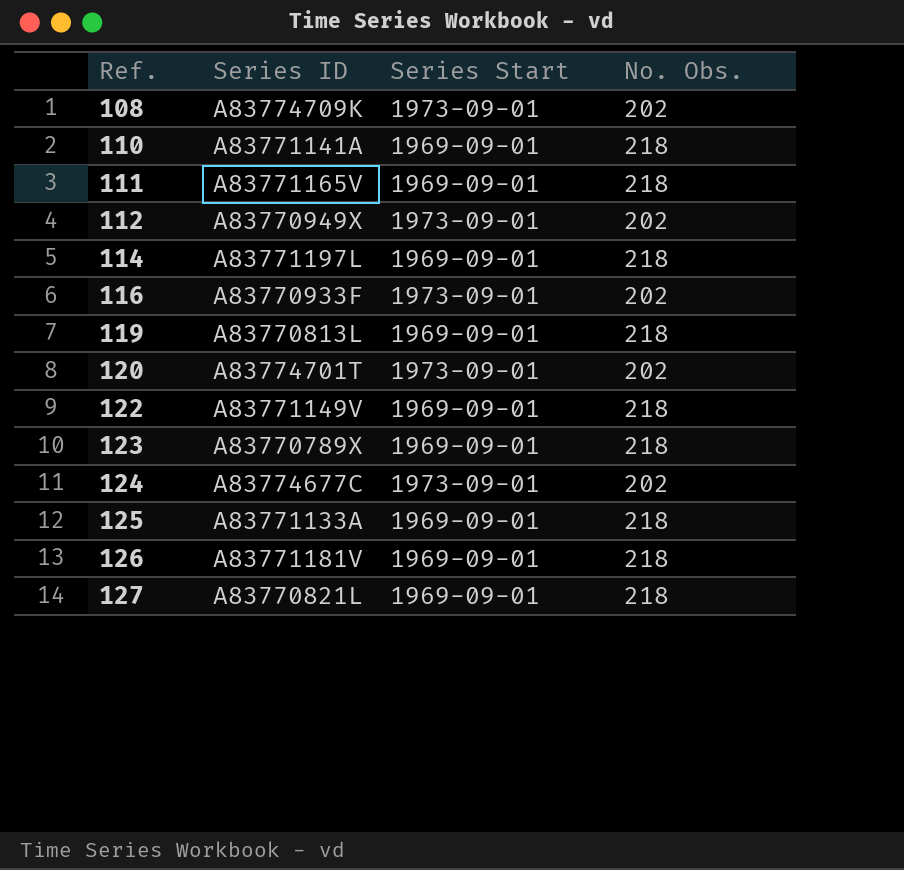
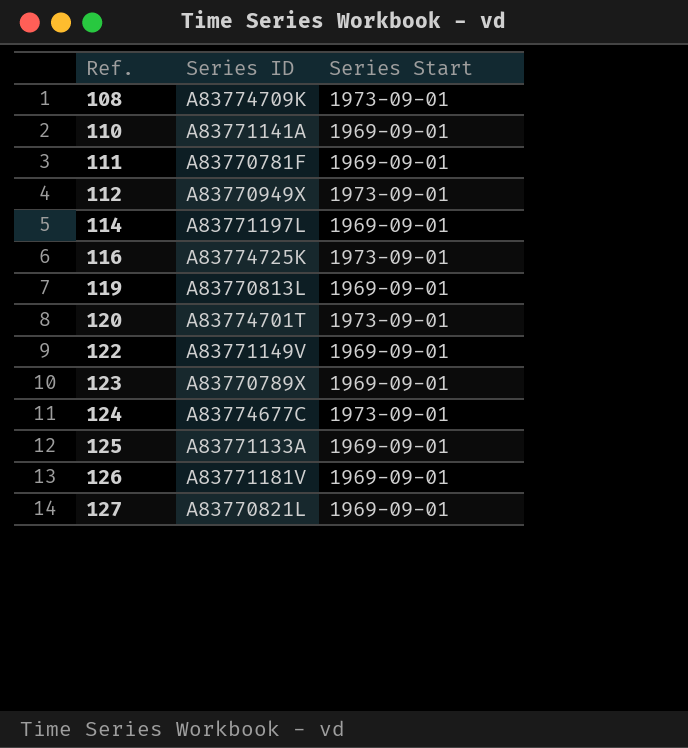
column No. Obs. | position: 4 -> none
111 | Series ID: A83771165V -> A83770781F
116 | Series ID: A83770933F -> A83774725K

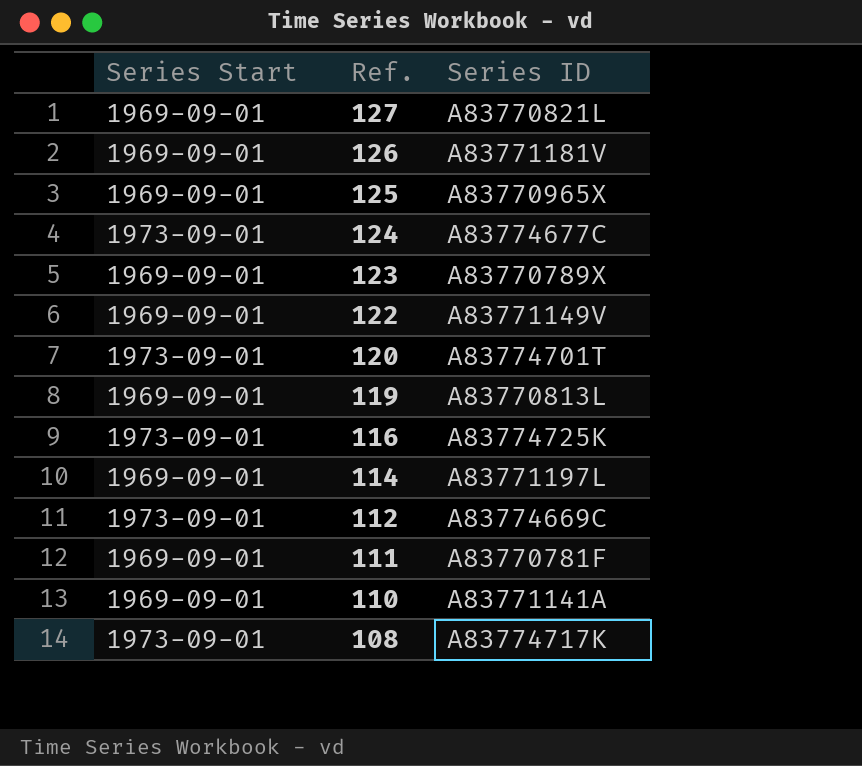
row order: Ref. ascending -> Ref. descending
column Series Start | position: 3 -> 1
125 | Series ID: A83771133A -> A83770965X
112 | Series ID: A83770949X -> A83774669C
108 | Series ID: A83774709K -> A83774717K

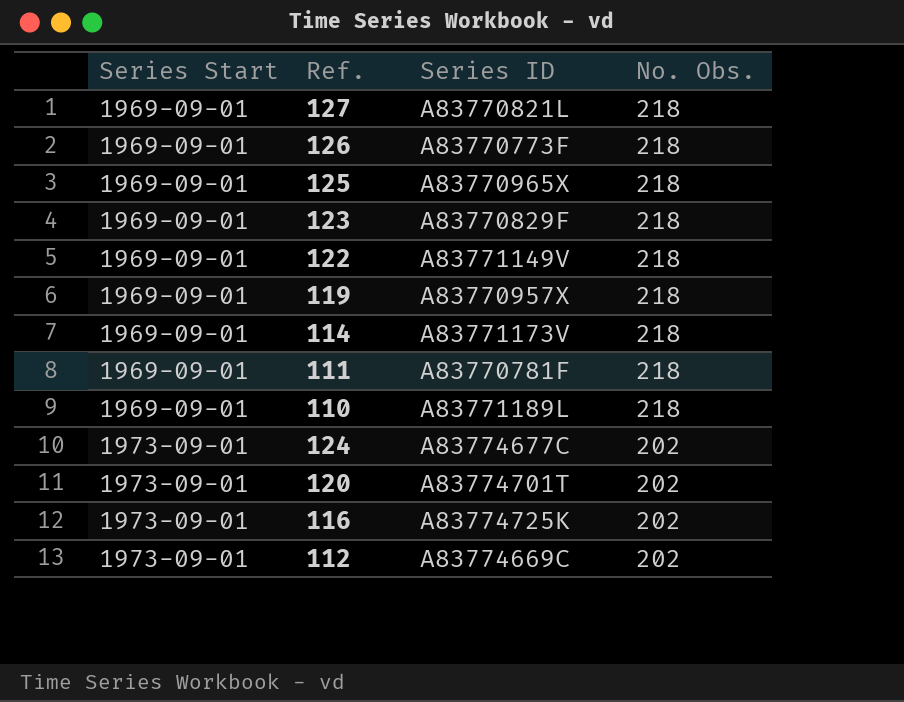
row order: Ref. descending -> Series Start ascending
column No. Obs. | position: none -> 4
row 108: 1973-09-01 | A83774717K -> none
126 | Series ID: A83771181V -> A83770773F
123 | Series ID: A83770789X -> A83770829F
119 | Series ID: A83770813L -> A83770957X
114 | Series ID: A83771197L -> A83771173V
110 | Series ID: A83771141A -> A83771189L

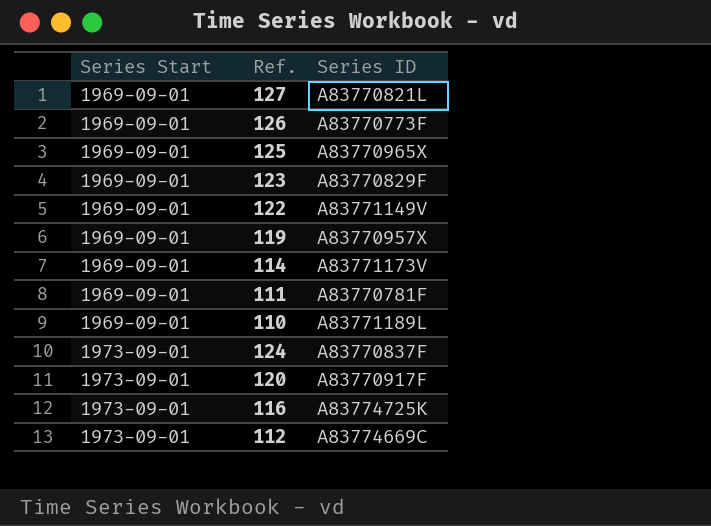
column No. Obs. | position: 4 -> none
124 | Series ID: A83774677C -> A83770837F
120 | Series ID: A83774701T -> A83770917F

